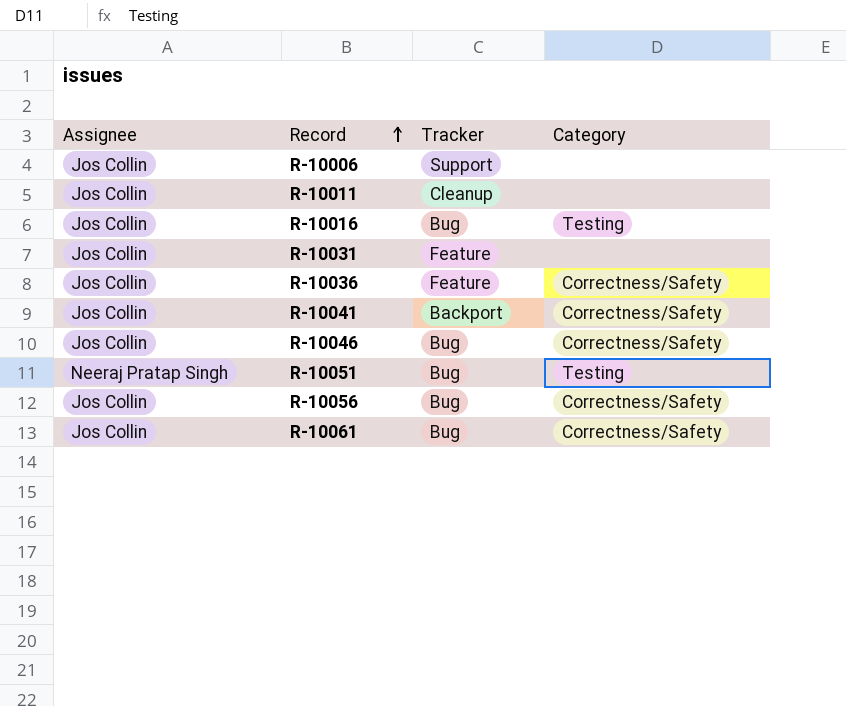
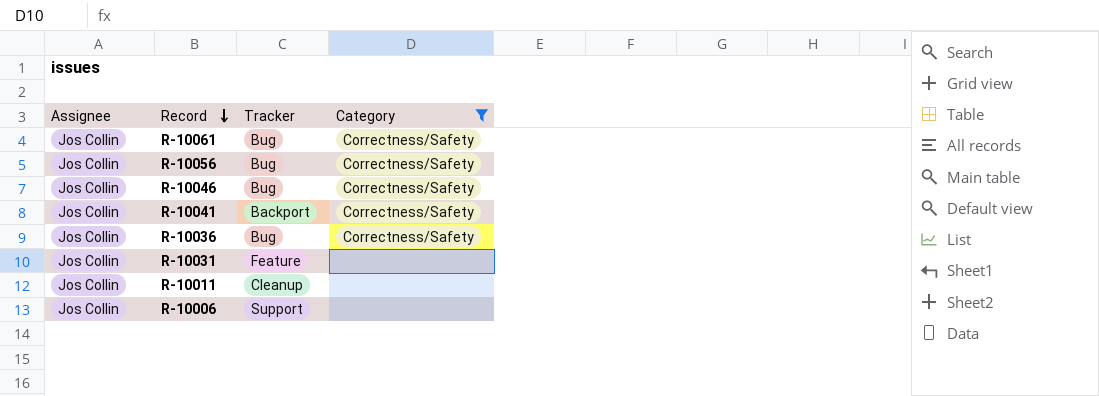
filter: none -> Category != Testing
row order: Record ascending -> Record descending
R-10036 | Tracker: Feature -> Bug

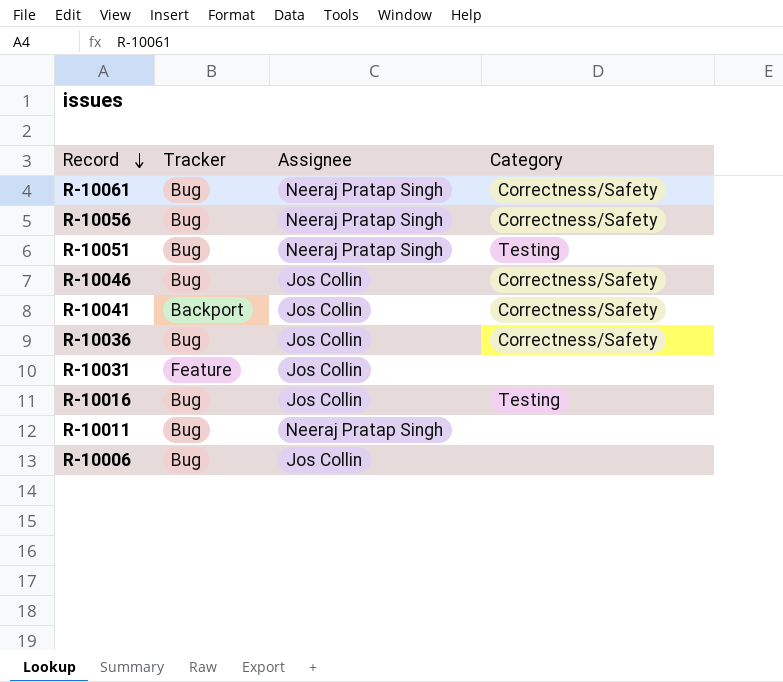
filter: Category != Testing -> none
column Assignee | position: 1 -> 3
R-10061 | Assignee: Jos Collin -> Neeraj Pratap Singh
R-10056 | Assignee: Jos Collin -> Neeraj Pratap Singh
R-10011 | Tracker: Cleanup -> Bug
R-10011 | Assignee: Jos Collin -> Neeraj Pratap Singh
R-10006 | Tracker: Support -> Bug

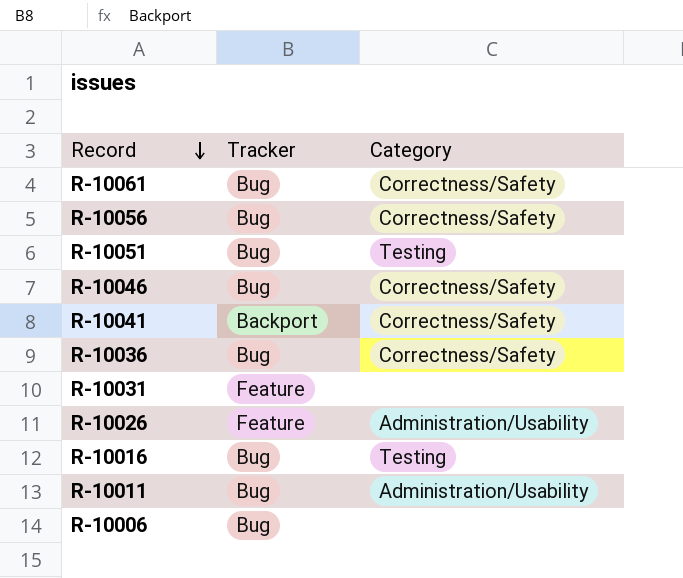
column Assignee | position: 3 -> none
row R-10026: none -> Feature | Administration/Usability
R-10011 | Category: none -> Administration/Usability

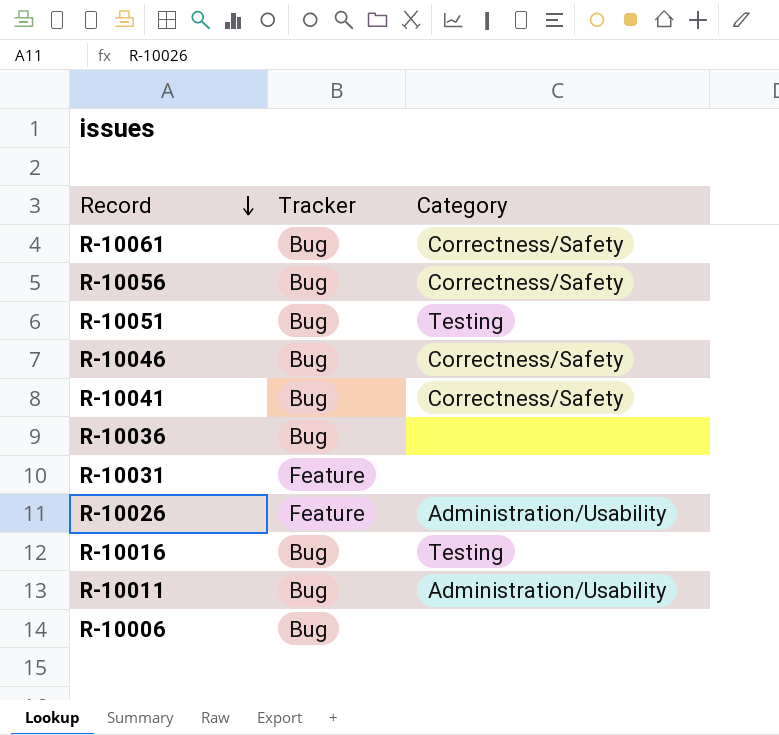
R-10041 | Tracker: Backport -> Bug
R-10036 | Category: Correctness/Safety -> none

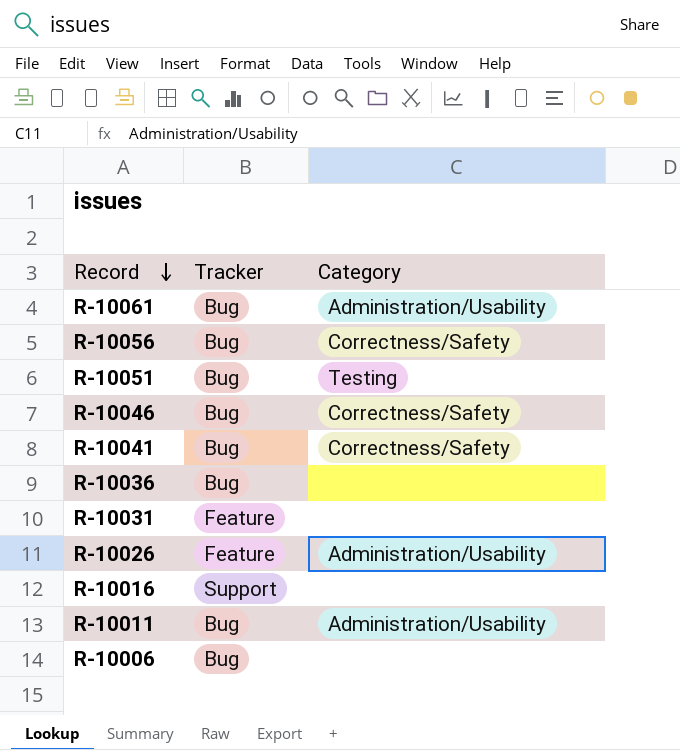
R-10061 | Category: Correctness/Safety -> Administration/Usability
R-10016 | Tracker: Bug -> Support
R-10016 | Category: Testing -> none

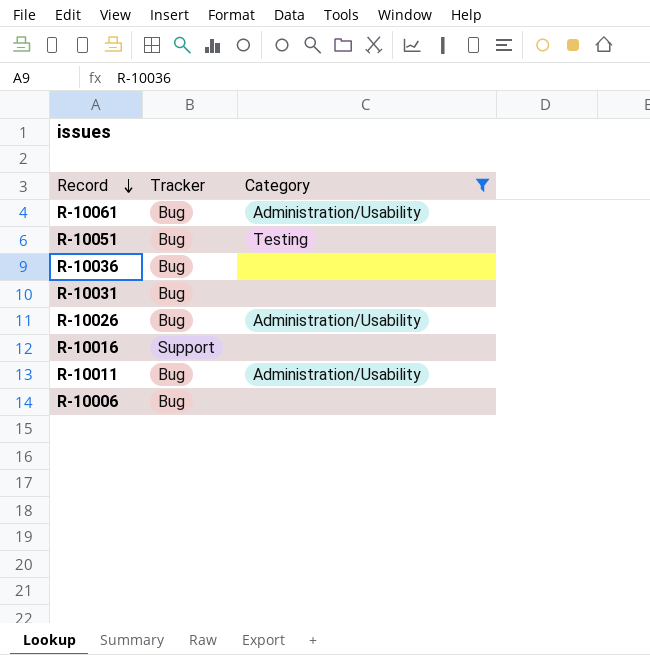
filter: none -> Category != Correctness/Safety
R-10031 | Tracker: Feature -> Bug
R-10026 | Tracker: Feature -> Bug

